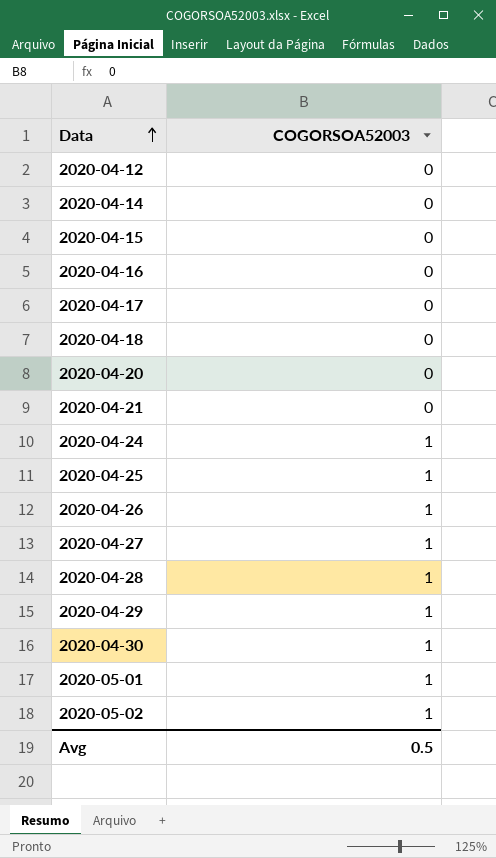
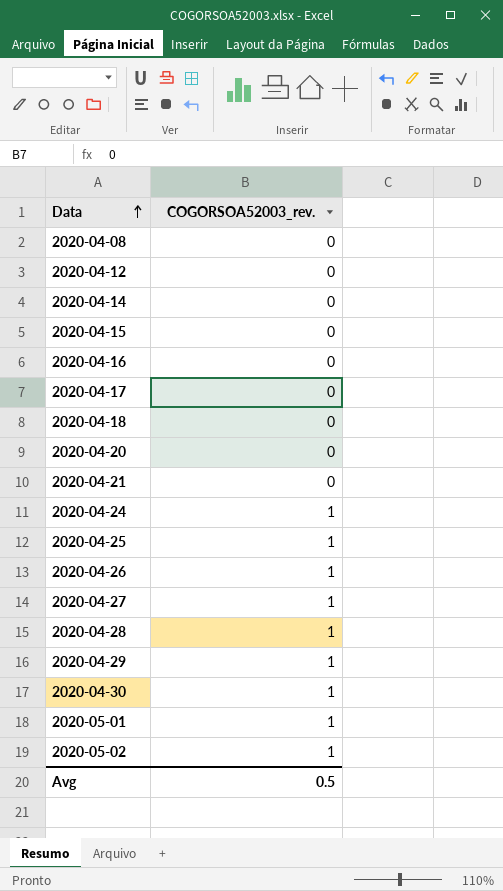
column name: COGORSOA52003 -> COGORSOA52003_rev.
row 2020-04-08: none -> 0

